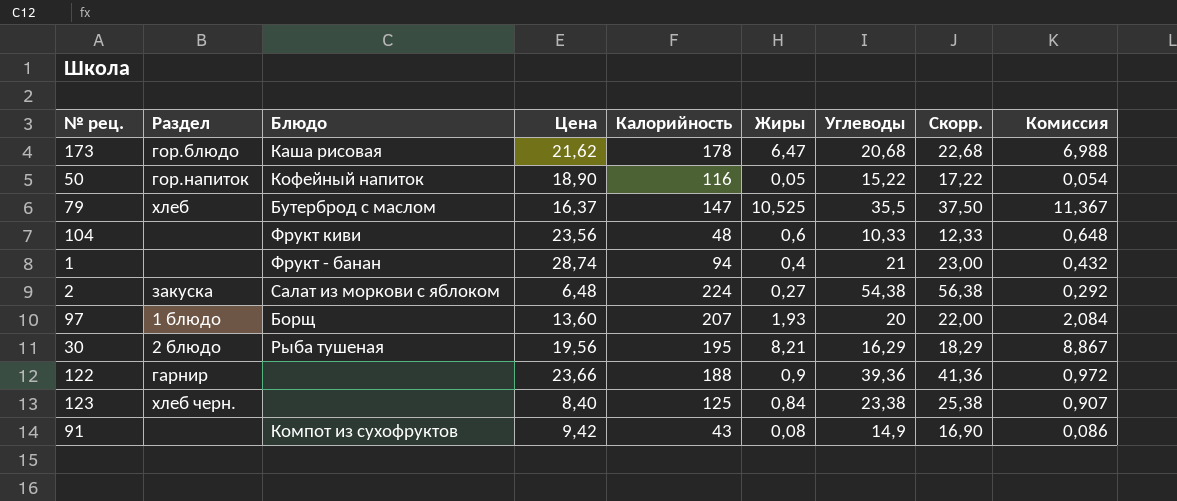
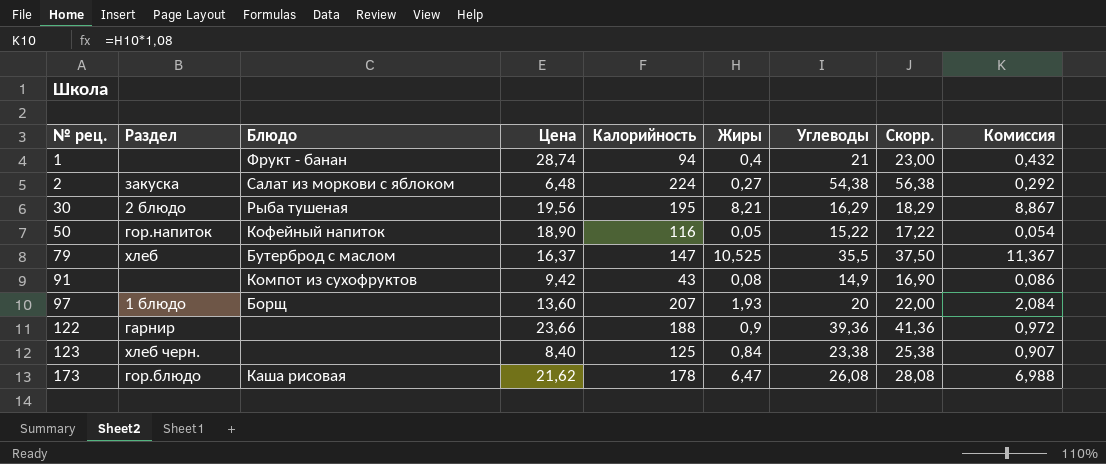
row order: none -> № рец. ascending
row 104: none | Фрукт киви | 23,56 | 48 | 0,6 | 10,33 | 12,33 | 0,648 -> none
173 | Углеводы: 20,68 -> 26,08
173 | Скорр.: 22,68 -> 28,08

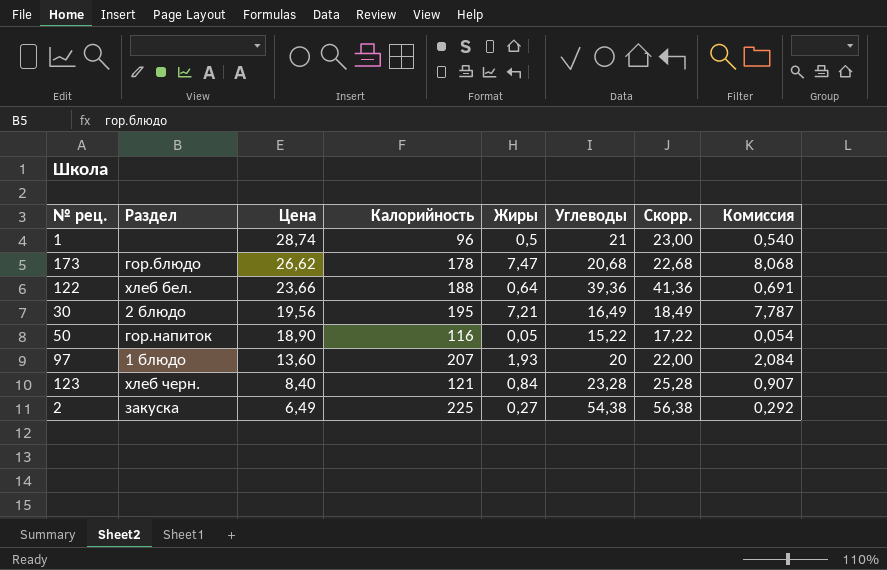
row order: № рец. ascending -> Цена descending
column Блюдо | position: 3 -> none
row 79: хлеб | Бутерброд с маслом | 16,37 | 147 | 10,525 | 35,5 | 37,50 | 11,367 -> none
row 91: none | Компот из сухофруктов | 9,42 | 43 | 0,08 | 14,9 | 16,90 | 0,086 -> none
1 | Калорийность: 94 -> 96
1 | Жиры: 0,4 -> 0,5
1 | Комиссия: 0,432 -> 0,540
173 | Цена: 21,62 -> 26,62
173 | Жиры: 6,47 -> 7,47
173 | Углеводы: 26,08 -> 20,68
173 | Скорр.: 28,08 -> 22,68
173 | Комиссия: 6,988 -> 8,068
122 | Раздел: гарнир -> хлеб бел.
122 | Жиры: 0,9 -> 0,64
122 | Комиссия: 0,972 -> 0,691
30 | Жиры: 8,21 -> 7,21
30 | Углеводы: 16,29 -> 16,49
30 | Скорр.: 18,29 -> 18,49
30 | Комиссия: 8,867 -> 7,787
123 | Калорийность: 125 -> 121
123 | Углеводы: 23,38 -> 23,28
123 | Скорр.: 25,38 -> 25,28
2 | Цена: 6,48 -> 6,49
2 | Калорийность: 224 -> 225

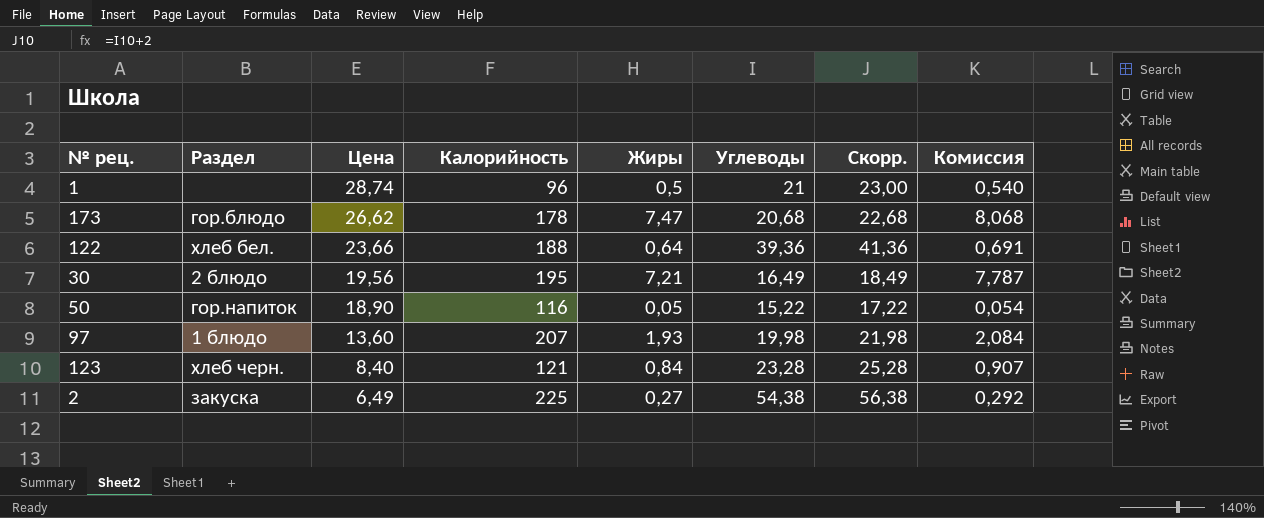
97 | Углеводы: 20 -> 19,98
97 | Скорр.: 22,00 -> 21,98

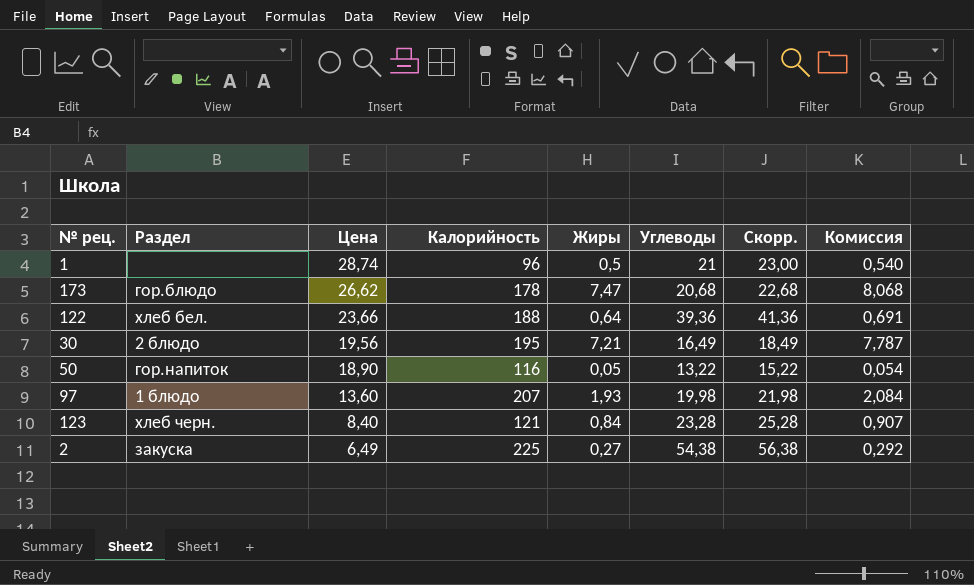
50 | Углеводы: 15,22 -> 13,22
50 | Скорр.: 17,22 -> 15,22

